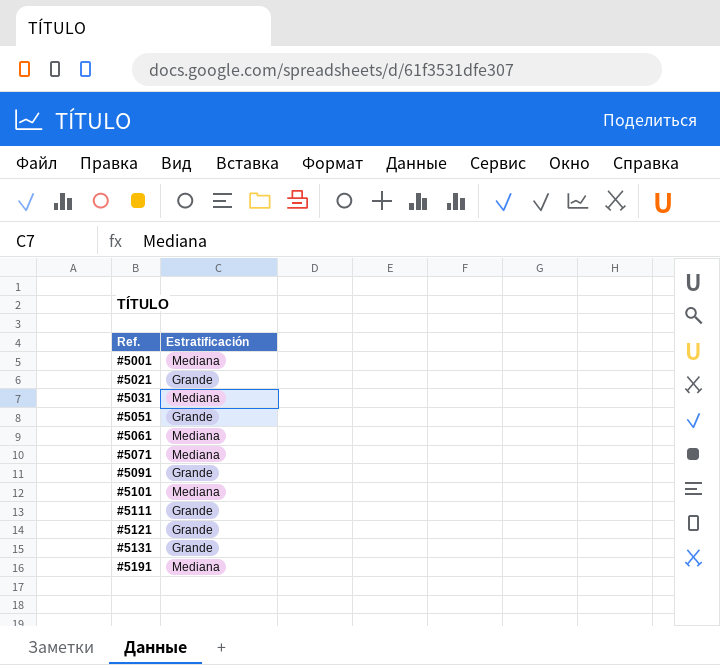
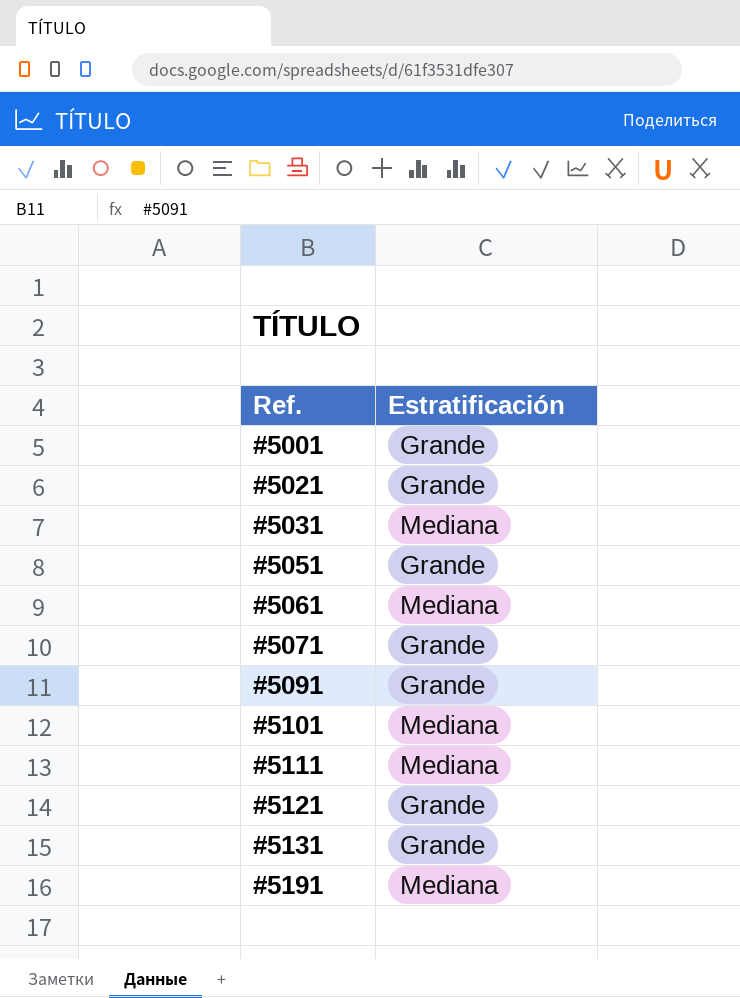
#5001 | Estratificación: Mediana -> Grande
#5071 | Estratificación: Mediana -> Grande
#5111 | Estratificación: Grande -> Mediana

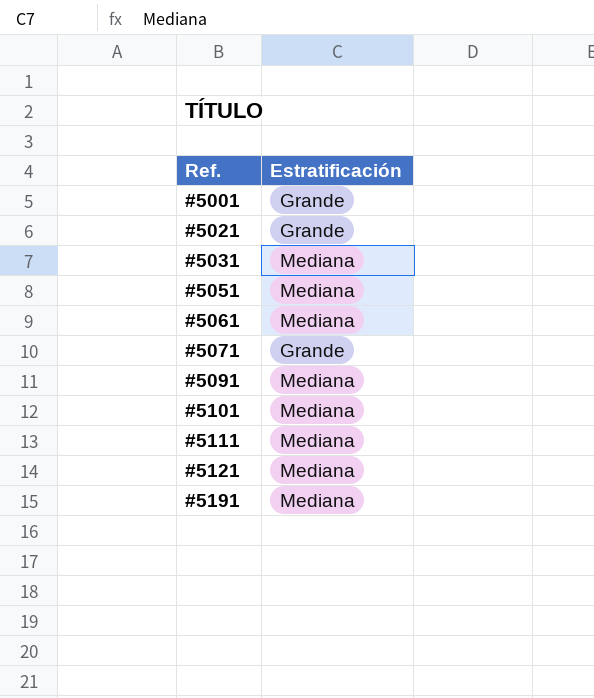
row #5131: Grande -> none
#5051 | Estratificación: Grande -> Mediana
#5091 | Estratificación: Grande -> Mediana
#5121 | Estratificación: Grande -> Mediana

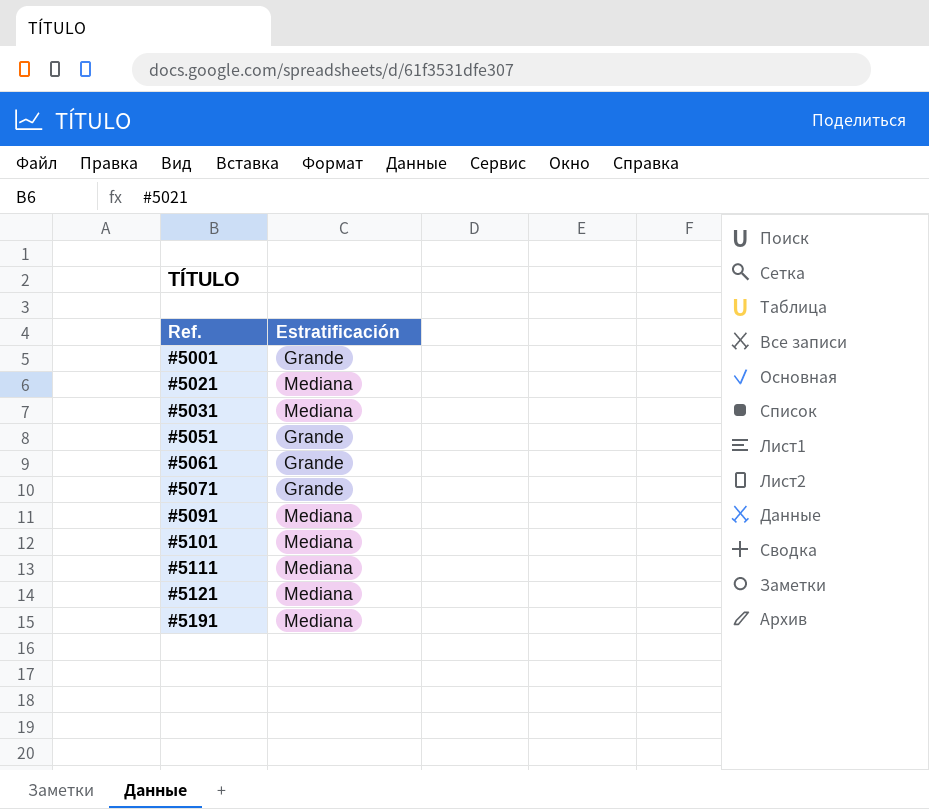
#5021 | Estratificación: Grande -> Mediana
#5051 | Estratificación: Mediana -> Grande
#5061 | Estratificación: Mediana -> Grande

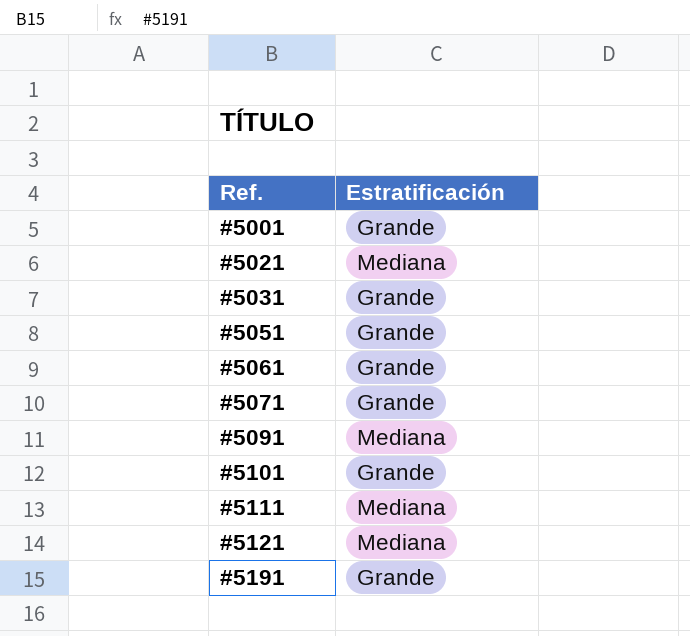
#5031 | Estratificación: Mediana -> Grande
#5101 | Estratificación: Mediana -> Grande
#5191 | Estratificación: Mediana -> Grande

